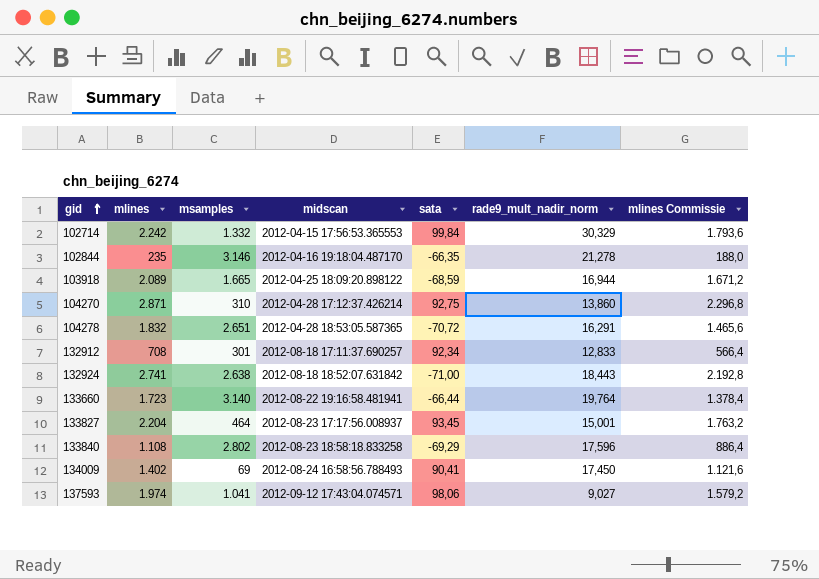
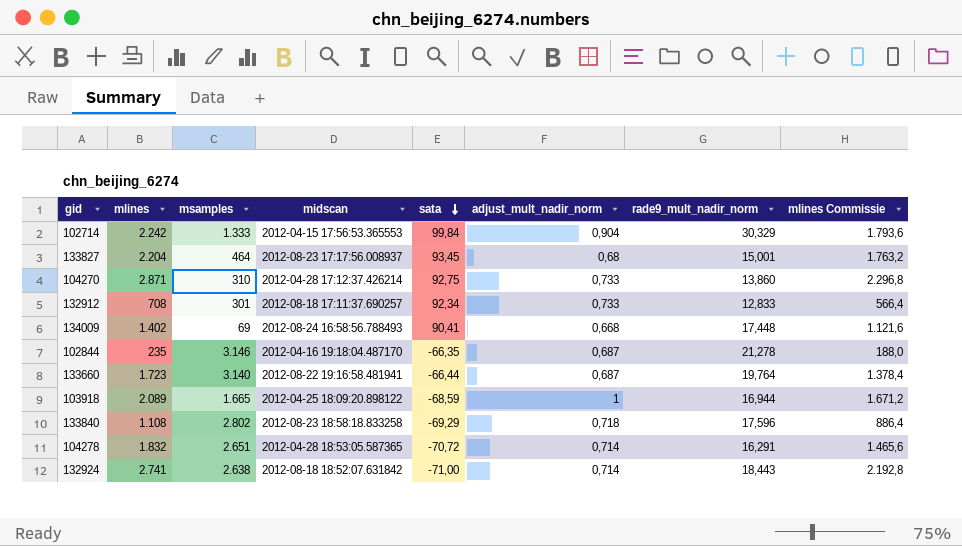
row order: gid ascending -> sata descending
column adjust_mult_nadir_norm | position: none -> 6
row 137593: 1.974 | 1.041 | 2012-09-12 17:43:04.074571 | 98,06 | 9,027 | 1.579,2 -> none
102714 | msamples: 1.332 -> 1.333
134009 | rade9_mult_nadir_norm: 17,450 -> 17,448

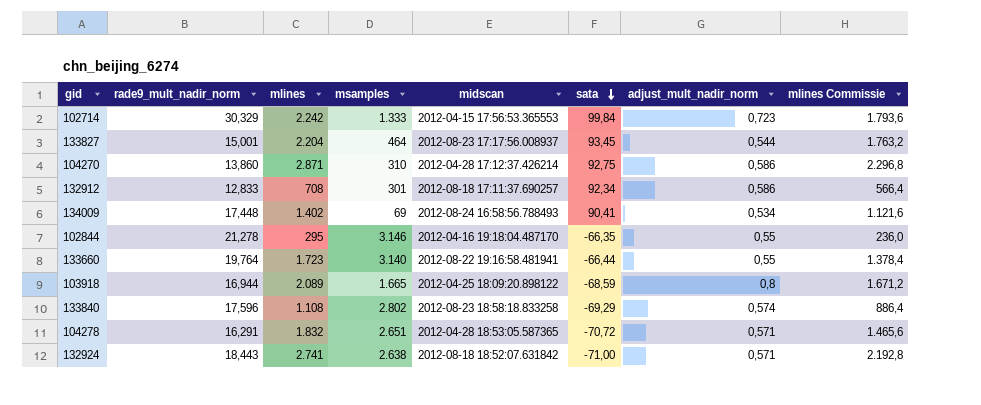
column rade9_mult_nadir_norm | position: 7 -> 2
102714 | adjust_mult_nadir_norm: 0,904 -> 0,723
133827 | adjust_mult_nadir_norm: 0,68 -> 0,544
104270 | adjust_mult_nadir_norm: 0,733 -> 0,586
132912 | adjust_mult_nadir_norm: 0,733 -> 0,586
134009 | adjust_mult_nadir_norm: 0,668 -> 0,534
102844 | mlines: 235 -> 295
102844 | adjust_mult_nadir_norm: 0,687 -> 0,55
102844 | mlines Commissie: 188,0 -> 236,0
133660 | adjust_mult_nadir_norm: 0,687 -> 0,55
103918 | adjust_mult_nadir_norm: 1 -> 0,8
133840 | adjust_mult_nadir_norm: 0,718 -> 0,574
104278 | adjust_mult_nadir_norm: 0,714 -> 0,571
132924 | adjust_mult_nadir_norm: 0,714 -> 0,571

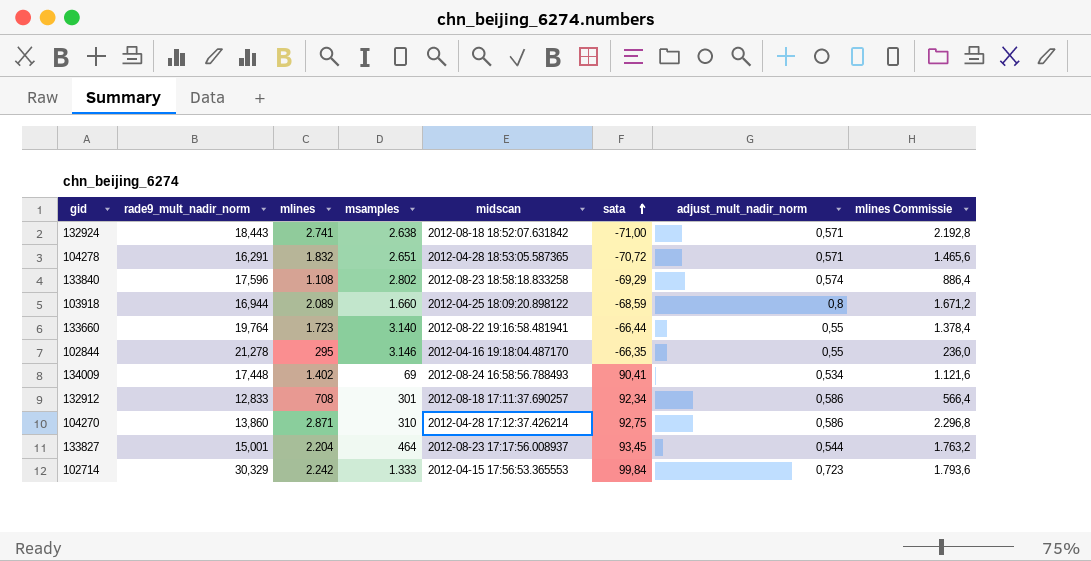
row order: sata descending -> sata ascending
103918 | msamples: 1.665 -> 1.660

